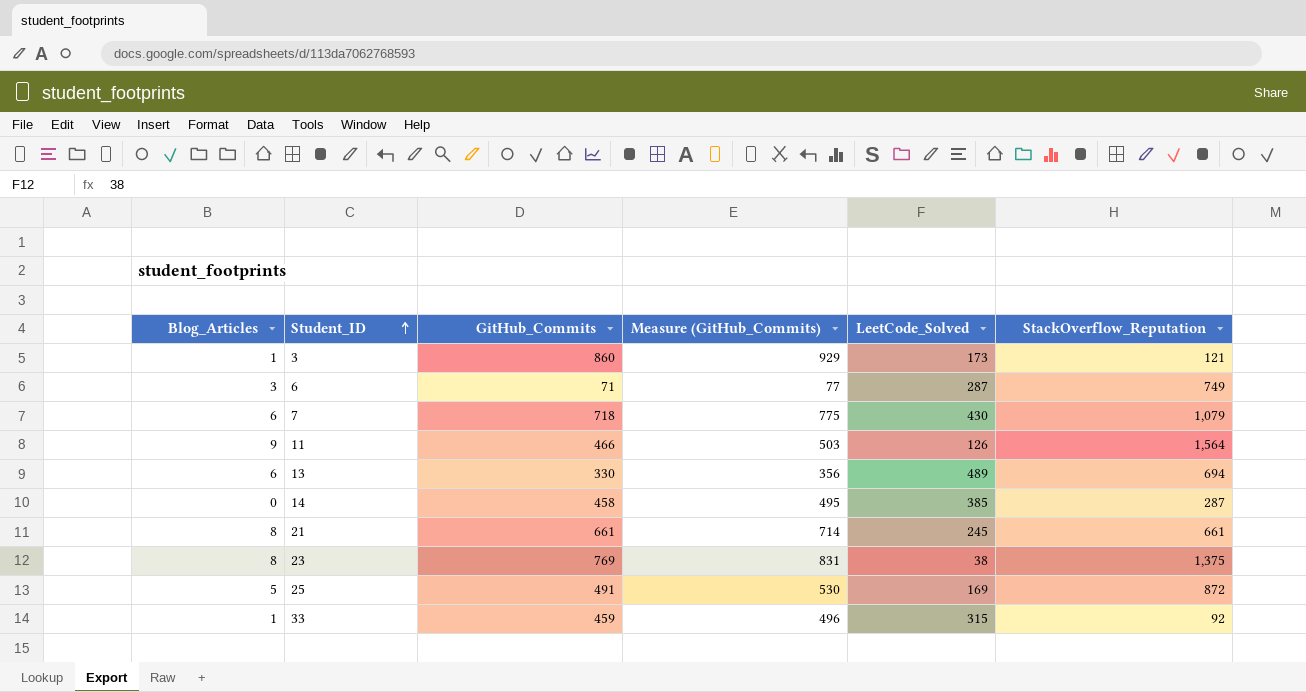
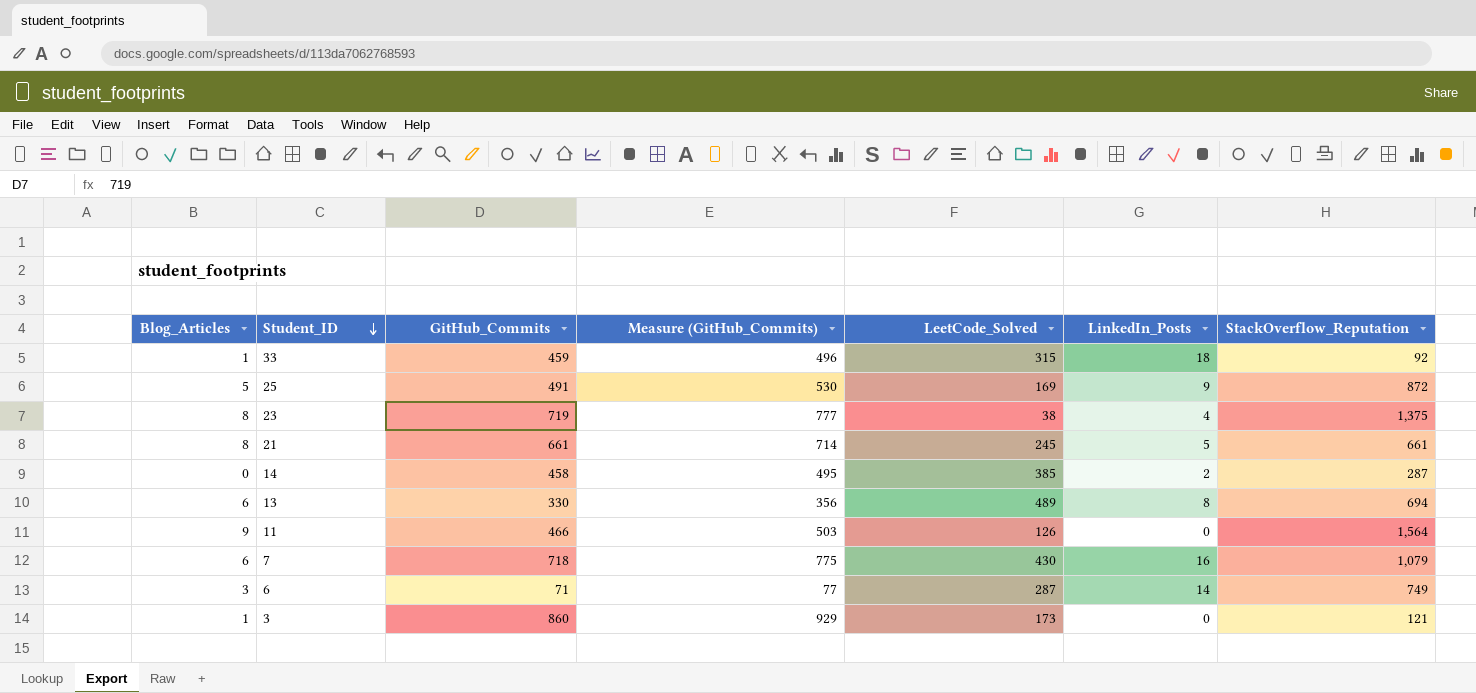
row order: Student_ID ascending -> Student_ID descending
column LinkedIn_Posts | position: none -> 6
23 | GitHub_Commits: 769 -> 719
23 | Measure (GitHub_Commits): 831 -> 777

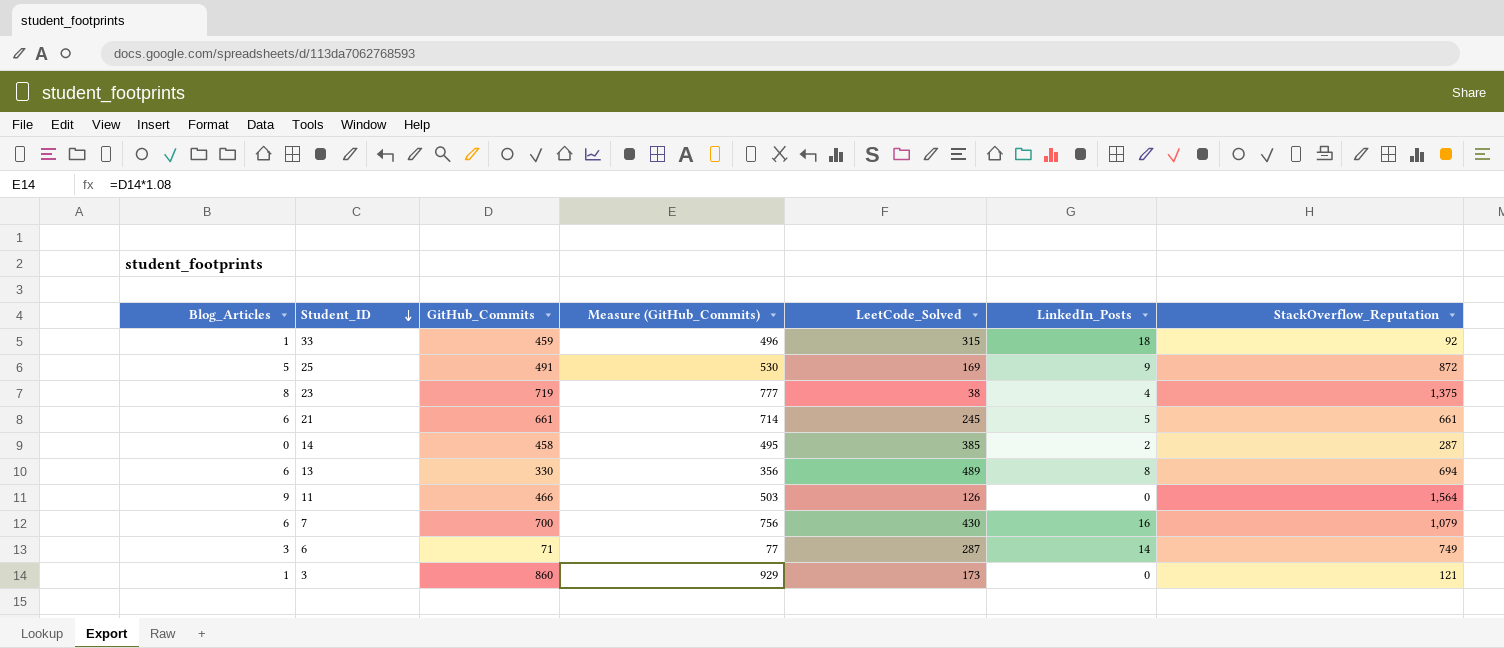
21 | Blog_Articles: 8 -> 6
7 | GitHub_Commits: 718 -> 700
7 | Measure (GitHub_Commits): 775 -> 756

